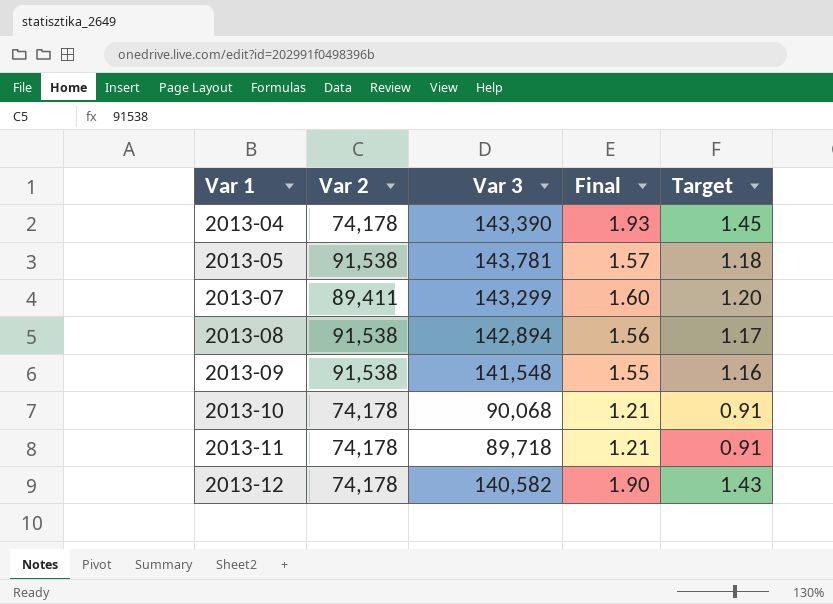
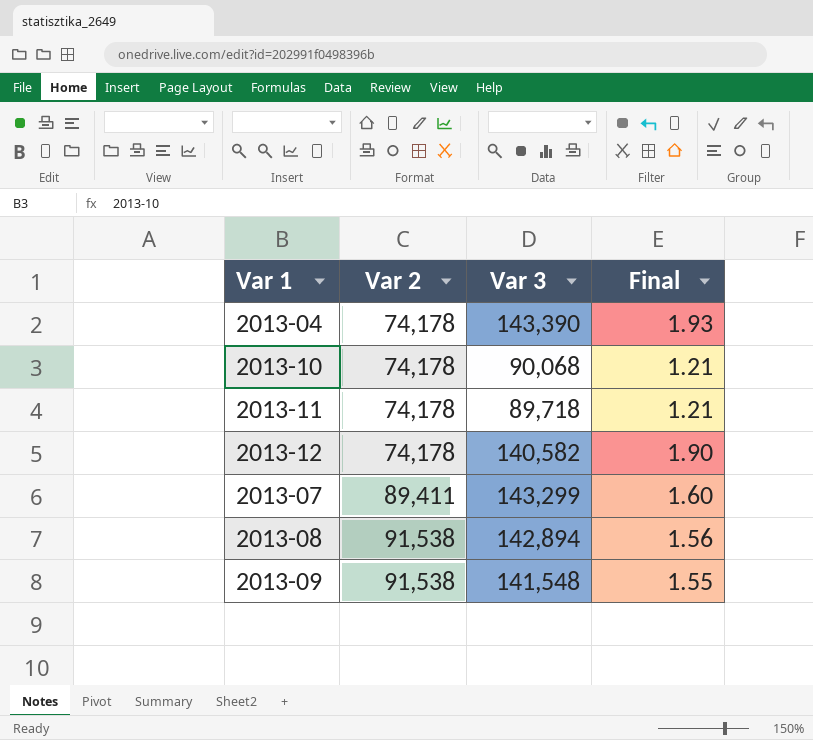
row order: Var 1 ascending -> Var 2 ascending
column Target | formula: [Final] * 0.75 -> none
row 2013-05: 91,538 | 143,781 | 1.57 | 1.18 -> none

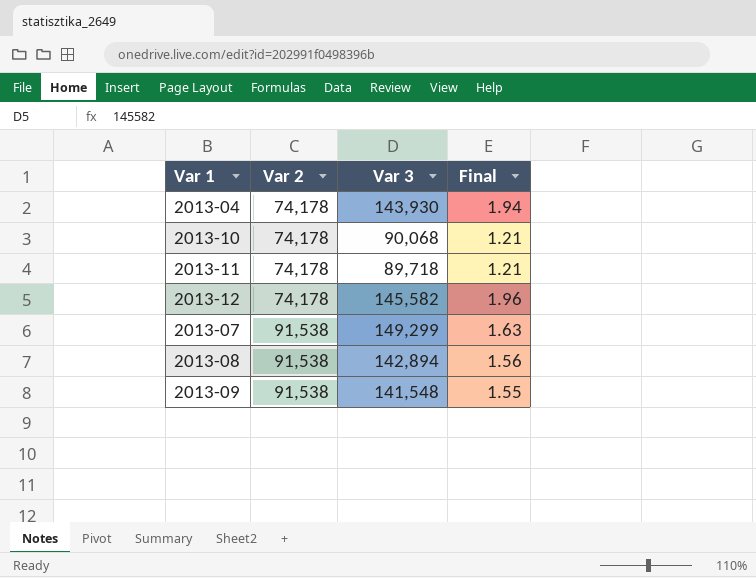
2013-04 | Var 3: 143,390 -> 143,930
2013-04 | Final: 1.93 -> 1.94
2013-12 | Var 3: 140,582 -> 145,582
2013-12 | Final: 1.90 -> 1.96
2013-07 | Var 2: 89,411 -> 91,538
2013-07 | Var 3: 143,299 -> 149,299
2013-07 | Final: 1.60 -> 1.63

